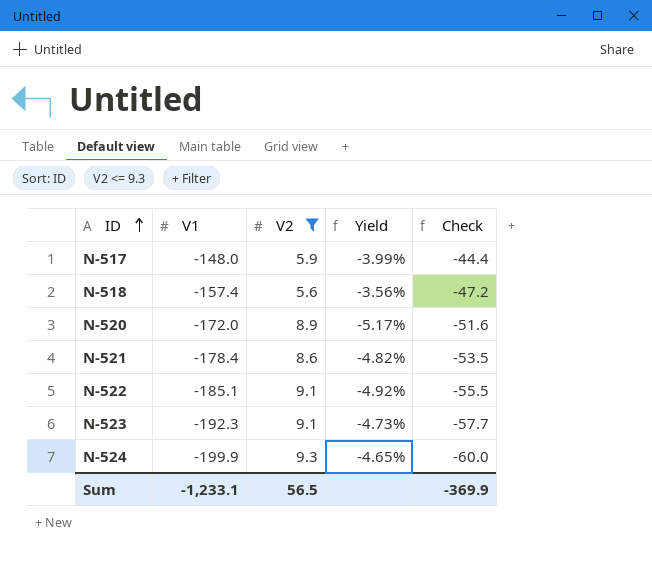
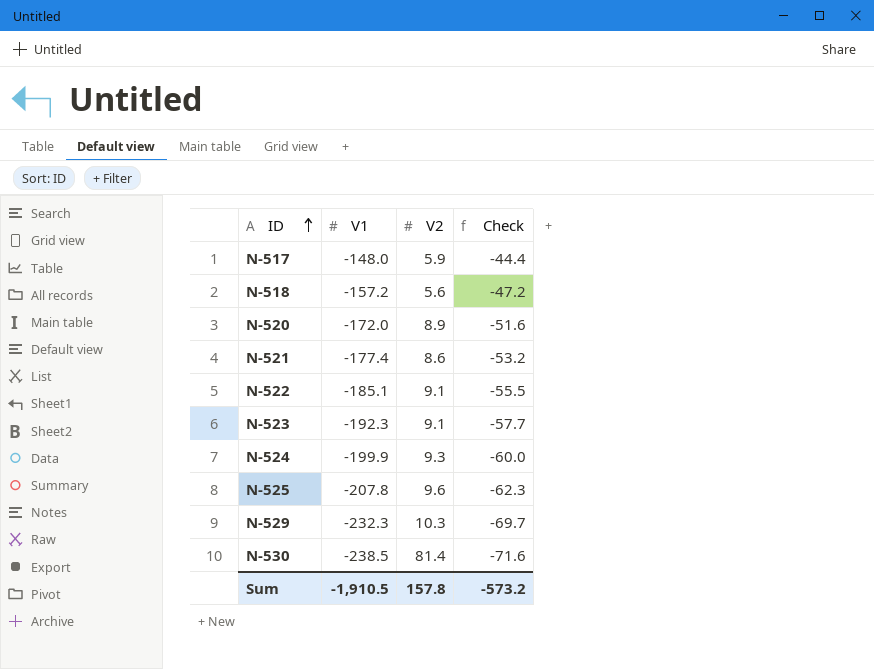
filter: V2 <= 9.3 -> none
column Yield | formula: [V2] / [V1] -> none
N-518 | V1: -157.4 -> -157.2
N-521 | V1: -178.4 -> -177.4
N-521 | Check: -53.5 -> -53.2
Sum | V1: -1,233.1 -> -1,910.5
Sum | V2: 56.5 -> 157.8
Sum | Check: -369.9 -> -573.2

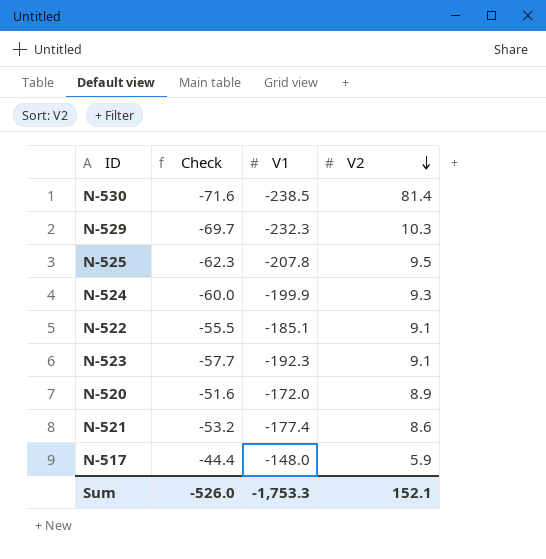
row order: ID ascending -> V2 descending
column Check | position: 4 -> 2
row N-518: -157.2 | 5.6 | -47.2 -> none
N-525 | V2: 9.6 -> 9.5
Sum | Check: -573.2 -> -526.0
Sum | V1: -1,910.5 -> -1,753.3
Sum | V2: 157.8 -> 152.1

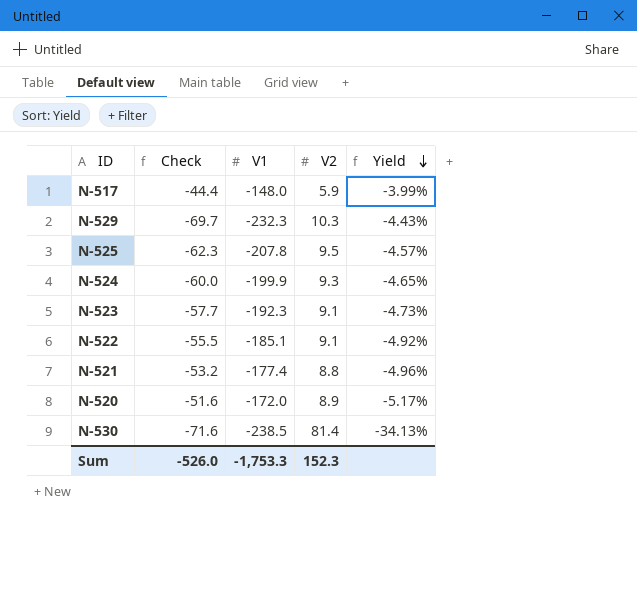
row order: V2 descending -> Yield descending
column Yield | formula: none -> [V2] / [V1]
N-521 | V2: 8.6 -> 8.8
Sum | V2: 152.1 -> 152.3

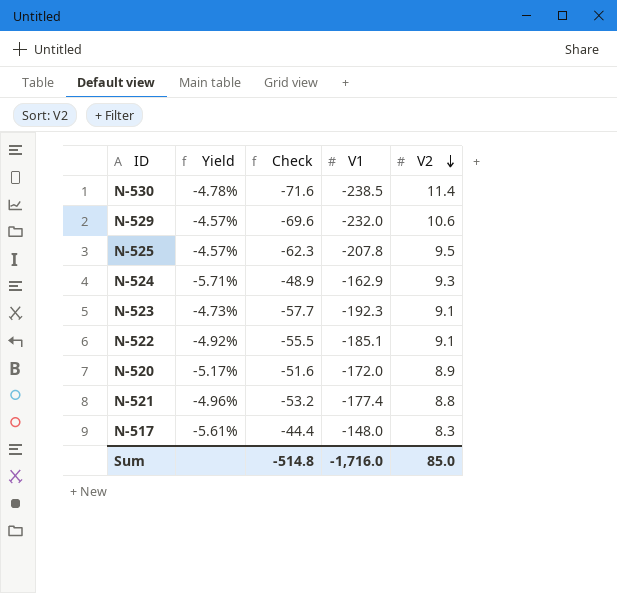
row order: Yield descending -> V2 descending
column Yield | position: 5 -> 2
N-530 | Yield: -34.13% -> -4.78%
N-530 | V2: 81.4 -> 11.4
N-529 | Yield: -4.43% -> -4.57%
N-529 | Check: -69.7 -> -69.6
N-529 | V1: -232.3 -> -232.0
N-529 | V2: 10.3 -> 10.6
N-524 | Yield: -4.65% -> -5.71%
N-524 | Check: -60.0 -> -48.9
N-524 | V1: -199.9 -> -162.9
N-517 | Yield: -3.99% -> -5.61%
N-517 | V2: 5.9 -> 8.3
Sum | Check: -526.0 -> -514.8
Sum | V1: -1,753.3 -> -1,716.0
Sum | V2: 152.3 -> 85.0

